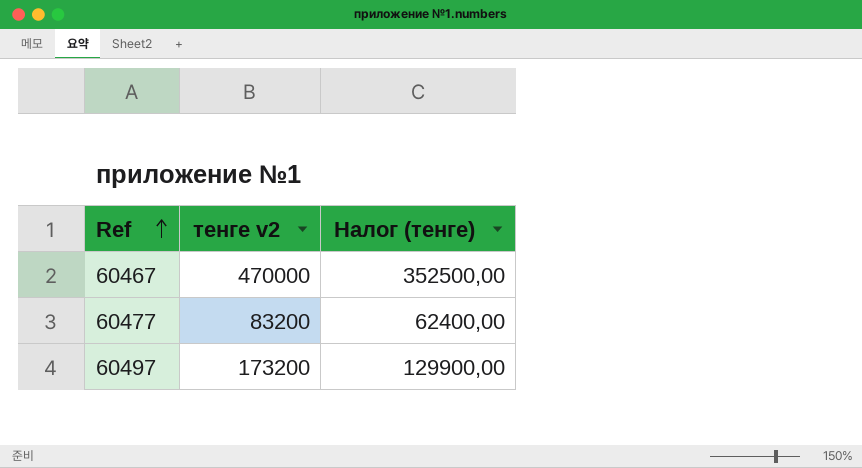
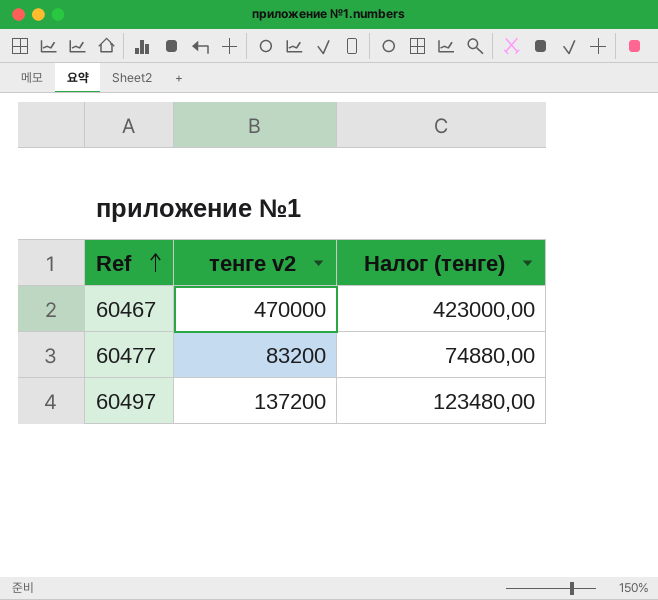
column Налог (тенге) | formula: [тенге v2] * 0,75 -> [тенге v2] * 0,9
60497 | тенге v2: 173200 -> 137200

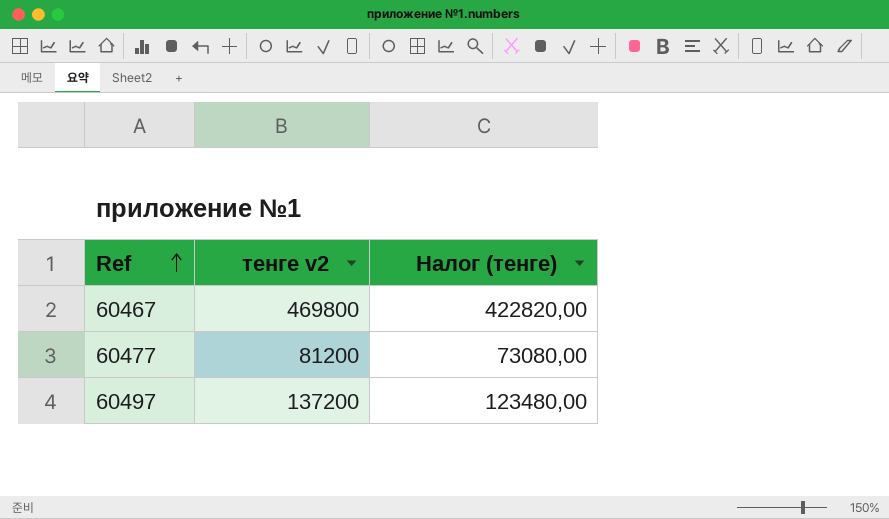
60467 | тенге v2: 470000 -> 469800
60467 | Налог (тенге): 423000,00 -> 422820,00
60477 | тенге v2: 83200 -> 81200
60477 | Налог (тенге): 74880,00 -> 73080,00

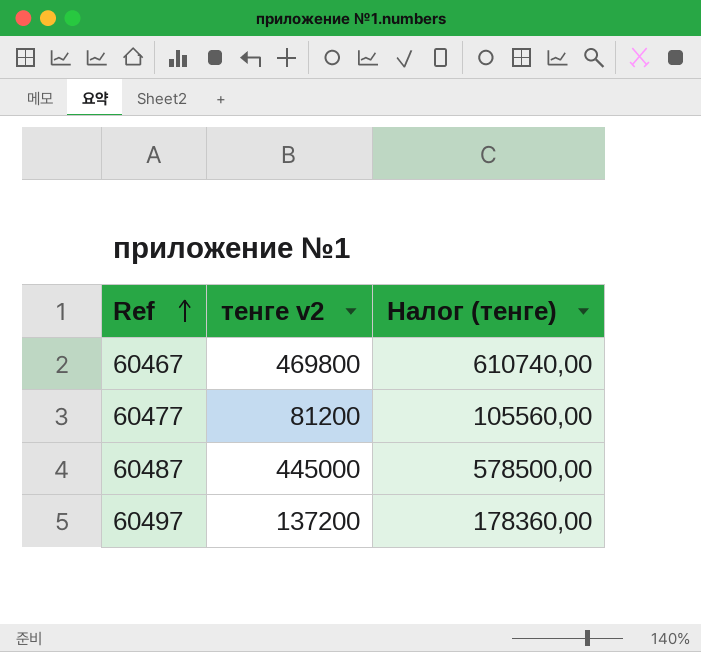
column Налог (тенге) | formula: [тенге v2] * 0,9 -> [тенге v2] * 1,3
row 60487: none -> 445000 | 578500,00

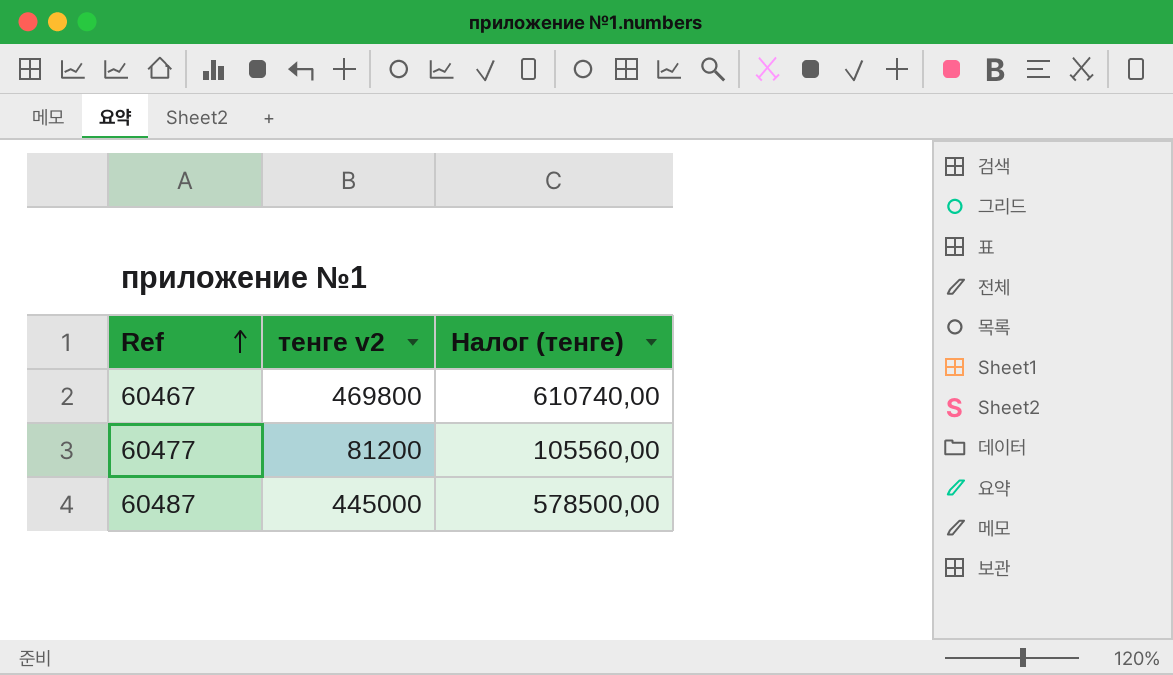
row 60497: 137200 | 178360,00 -> none

